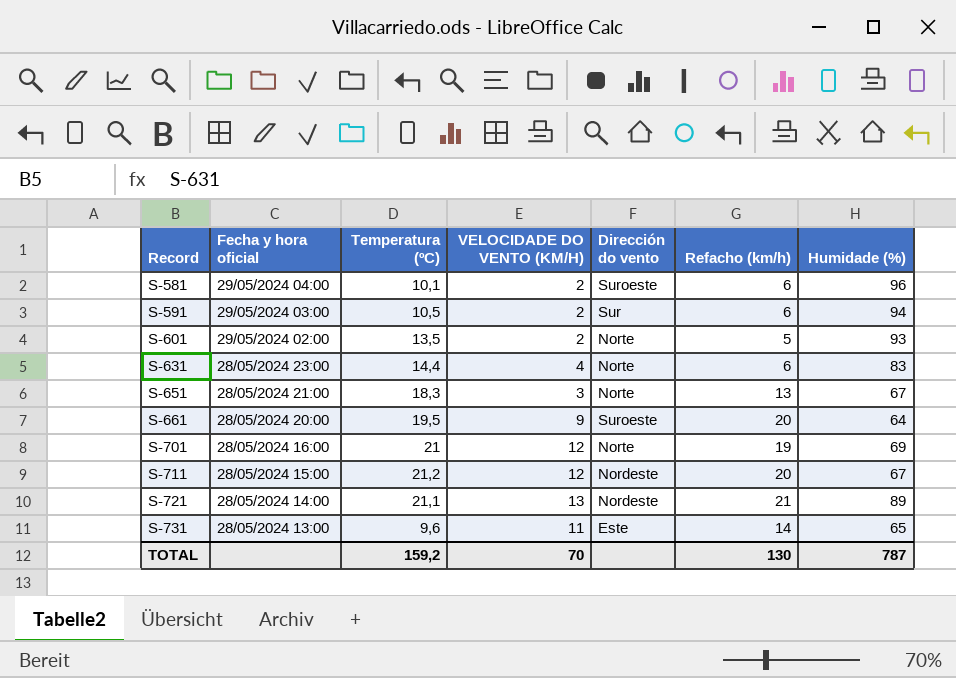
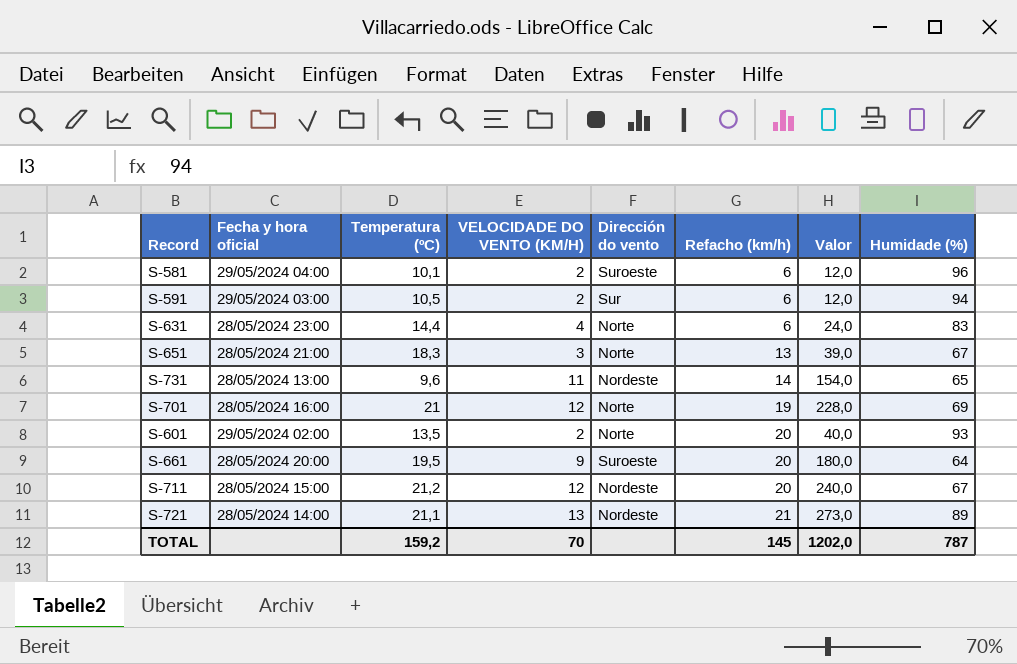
row order: Record ascending -> Refacho (km/h) ascending
column Valor | formula: none -> [VELOCIDADE DO VENTO (KM/H)] * [Refacho (km/h)]
S-731 | Dirección do vento: Este -> Nordeste
S-601 | Refacho (km/h): 5 -> 20
TOTAL | Refacho (km/h): 130 -> 145

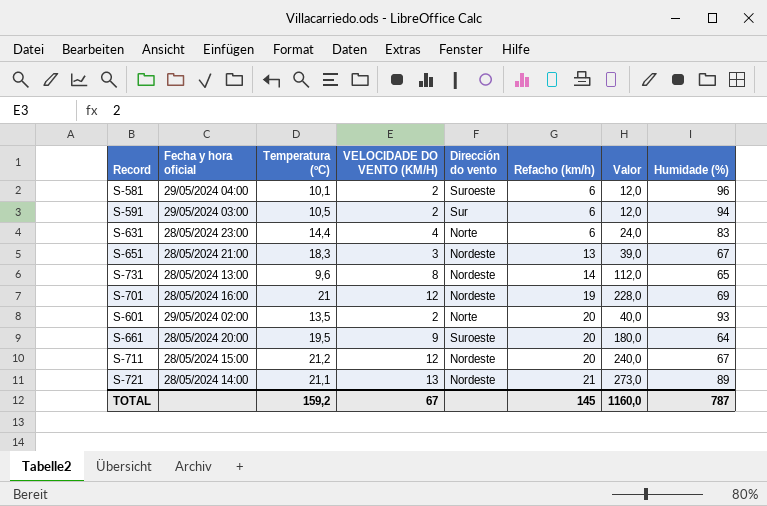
S-651 | Dirección do vento: Norte -> Nordeste
S-731 | VELOCIDADE DO VENTO (KM/H): 11 -> 8
S-731 | Valor: 154,0 -> 112,0
S-701 | Dirección do vento: Norte -> Nordeste
TOTAL | VELOCIDADE DO VENTO (KM/H): 70 -> 67
TOTAL | Valor: 1202,0 -> 1160,0

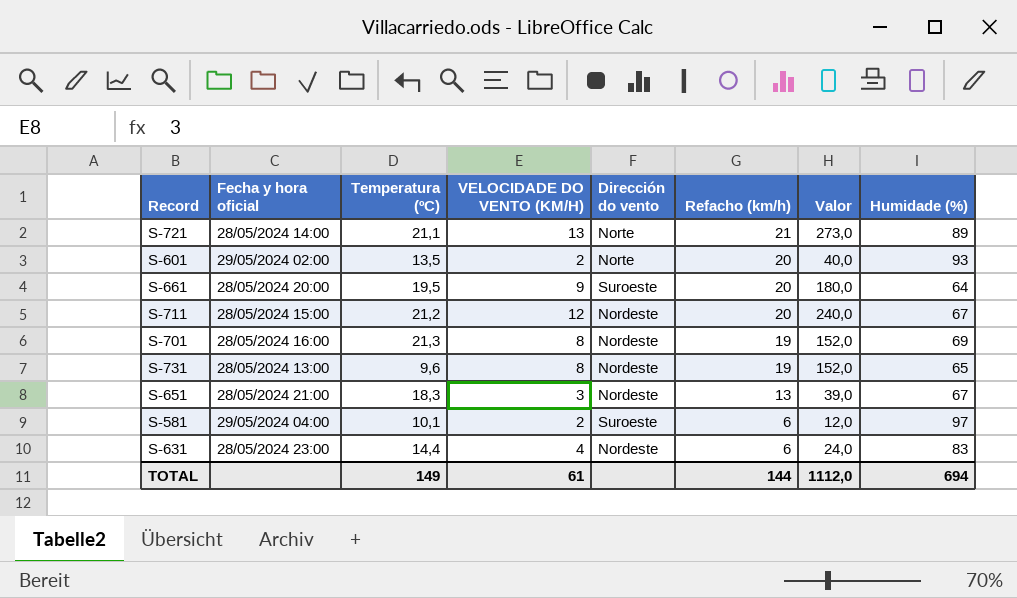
row order: Refacho (km/h) ascending -> Refacho (km/h) descending
row S-591: 29/05/2024 03:00 | 10,5 | 2 | Sur | 6 | 12,0 | 94 -> none
S-721 | Dirección do vento: Nordeste -> Norte
S-701 | Temperatura (ºC): 21 -> 21,3
S-701 | VELOCIDADE DO VENTO (KM/H): 12 -> 8
S-701 | Valor: 228,0 -> 152,0
S-731 | Refacho (km/h): 14 -> 19
S-731 | Valor: 112,0 -> 152,0
S-581 | Humidade (%): 96 -> 97
S-631 | Dirección do vento: Norte -> Nordeste
TOTAL | Temperatura (ºC): 159,2 -> 149
TOTAL | VELOCIDADE DO VENTO (KM/H): 67 -> 61
TOTAL | Refacho (km/h): 145 -> 144
TOTAL | Valor: 1160,0 -> 1112,0
TOTAL | Humidade (%): 787 -> 694

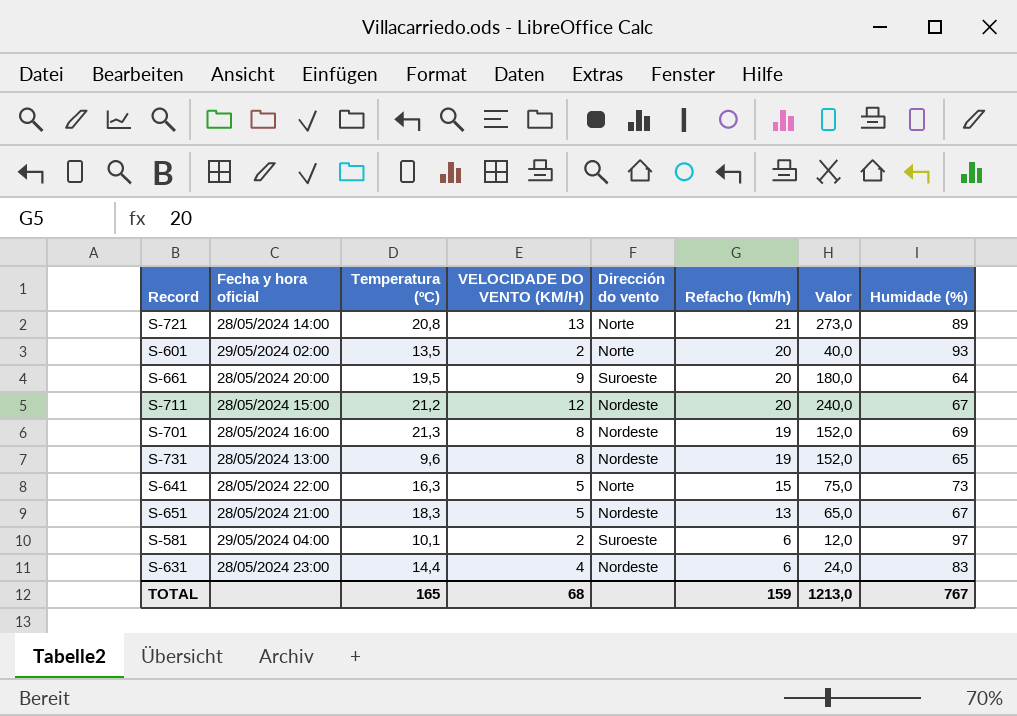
S-721 | Temperatura (ºC): 21,1 -> 20,8
row S-641: none -> 28/05/2024 22:00 | 16,3 | 5 | Norte | 15 | 75,0 | 73
S-651 | VELOCIDADE DO VENTO (KM/H): 3 -> 5
S-651 | Valor: 39,0 -> 65,0
TOTAL | Temperatura (ºC): 149 -> 165
TOTAL | VELOCIDADE DO VENTO (KM/H): 61 -> 68
TOTAL | Refacho (km/h): 144 -> 159
TOTAL | Valor: 1112,0 -> 1213,0
TOTAL | Humidade (%): 694 -> 767

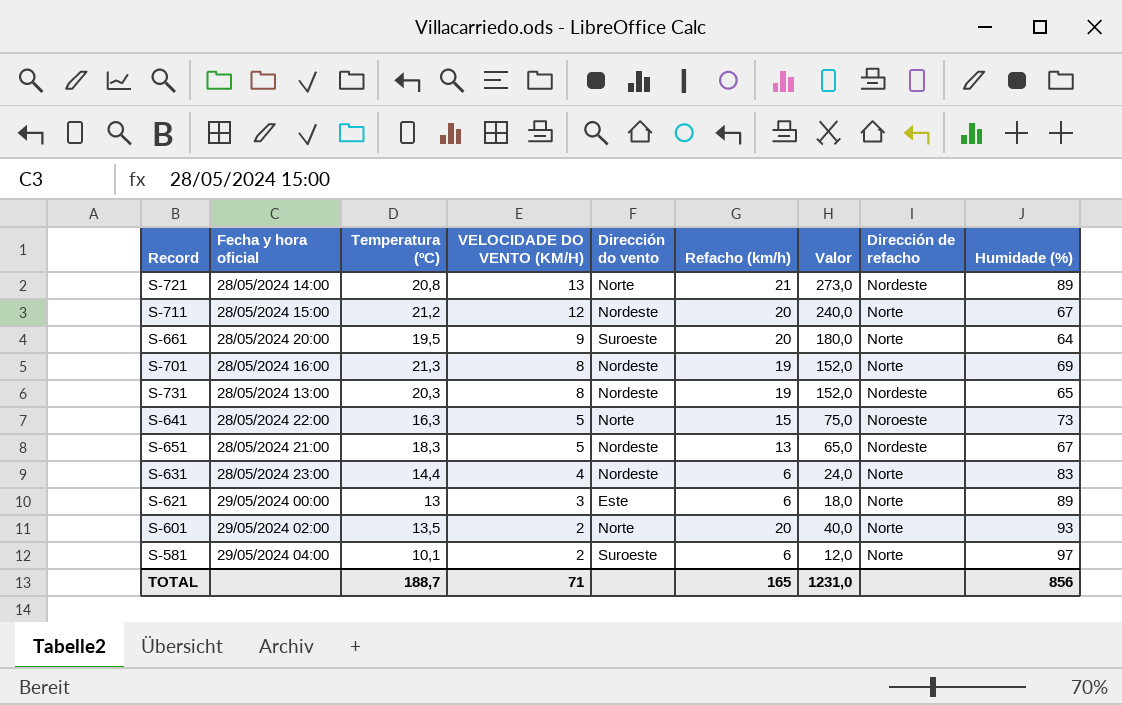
row order: Refacho (km/h) descending -> VELOCIDADE DO VENTO (KM/H) descending
column Dirección de refacho | position: none -> 8
S-731 | Temperatura (ºC): 9,6 -> 20,3
row S-621: none -> 29/05/2024 00:00 | 13 | 3 | Este | 6 | 18,0 | Norte | 89
TOTAL | Temperatura (ºC): 165 -> 188,7
TOTAL | VELOCIDADE DO VENTO (KM/H): 68 -> 71
TOTAL | Refacho (km/h): 159 -> 165
TOTAL | Valor: 1213,0 -> 1231,0
TOTAL | Humidade (%): 767 -> 856

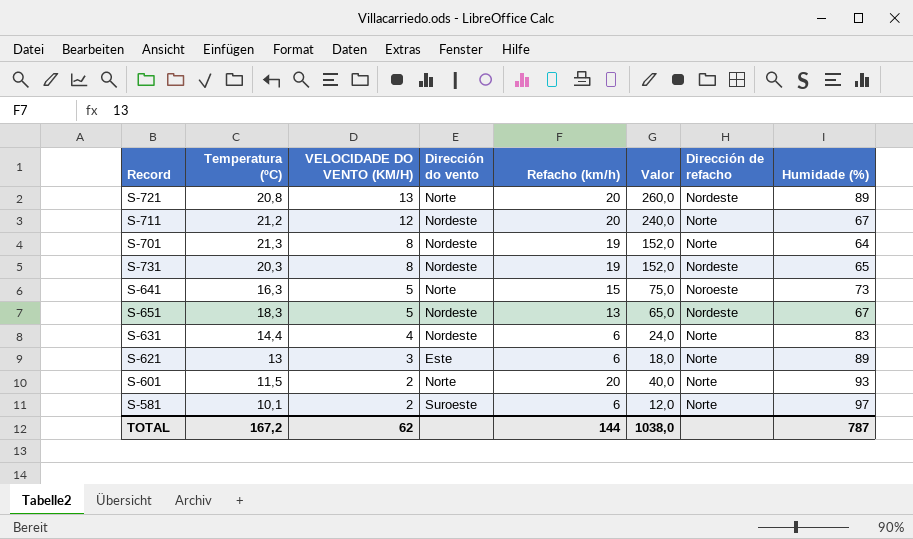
column Fecha y hora oficial | position: 2 -> none
row S-661: 28/05/2024 20:00 | 19,5 | 9 | Suroeste | 20 | 180,0 | Norte | 64 -> none
S-721 | Refacho (km/h): 21 -> 20
S-721 | Valor: 273,0 -> 260,0
S-701 | Humidade (%): 69 -> 64
S-601 | Temperatura (ºC): 13,5 -> 11,5
TOTAL | Temperatura (ºC): 188,7 -> 167,2
TOTAL | VELOCIDADE DO VENTO (KM/H): 71 -> 62
TOTAL | Refacho (km/h): 165 -> 144
TOTAL | Valor: 1231,0 -> 1038,0
TOTAL | Humidade (%): 856 -> 787

